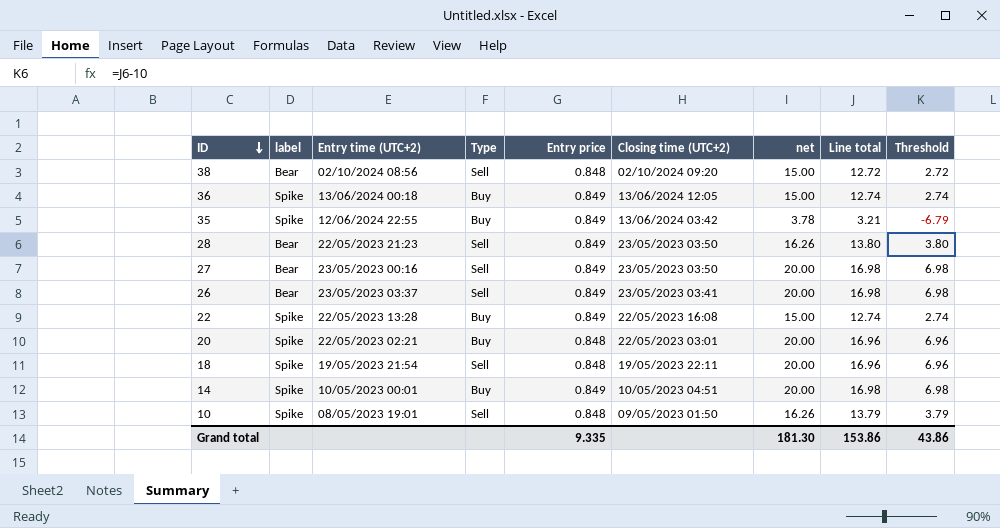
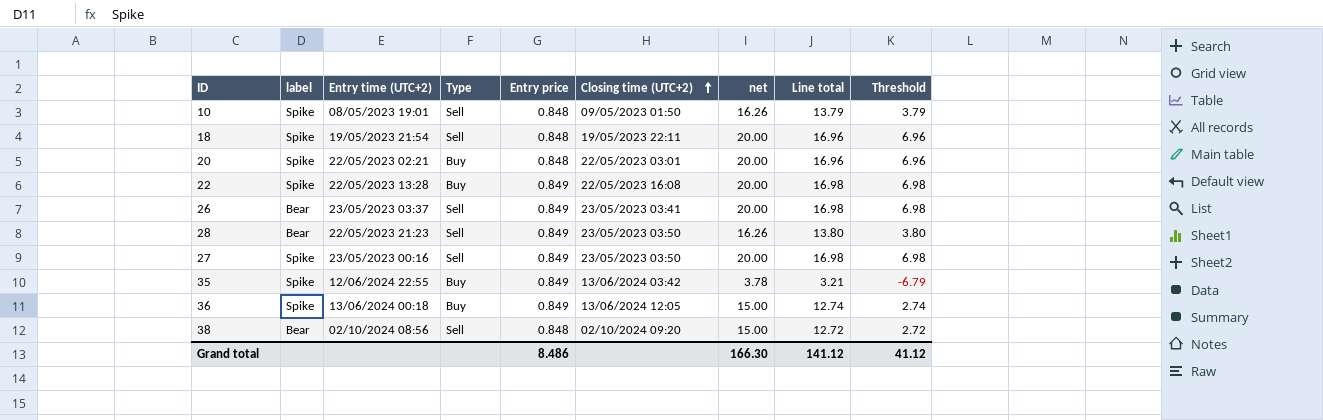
row order: ID descending -> Closing time (UTC+2) ascending
row 14: Spike | 10/05/2023 00:01 | Buy | 0.849 | 10/05/2023 04:51 | 20.00 | 16.98 | 6.98 -> none
22 | net: 15.00 -> 20.00
22 | Line total: 12.74 -> 16.98
22 | Threshold: 2.74 -> 6.98
27 | label: Bear -> Spike
Grand total | Entry price: 9.335 -> 8.486
Grand total | net: 181.30 -> 166.30
Grand total | Line total: 153.86 -> 141.12
Grand total | Threshold: 43.86 -> 41.12

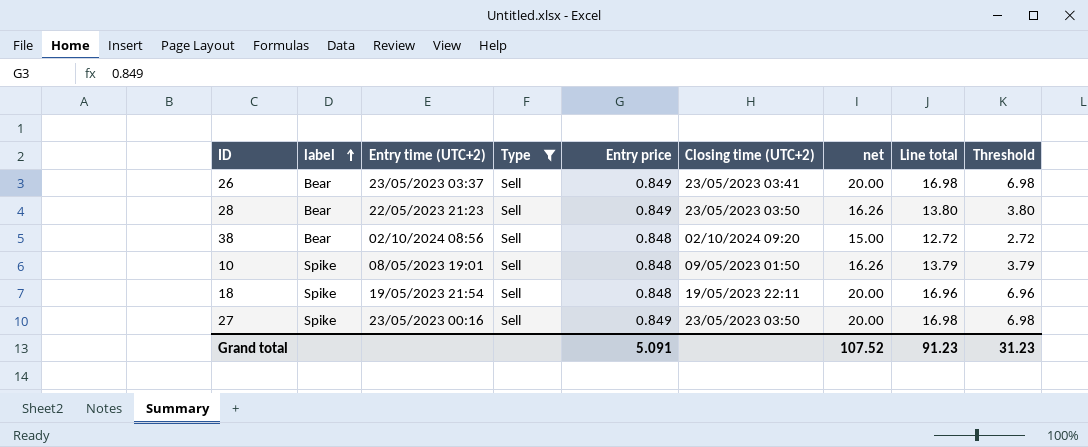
filter: none -> Type = Sell
row order: Closing time (UTC+2) ascending -> label ascending
Grand total | Entry price: 8.486 -> 5.091
Grand total | net: 166.30 -> 107.52
Grand total | Line total: 141.12 -> 91.23
Grand total | Threshold: 41.12 -> 31.23

